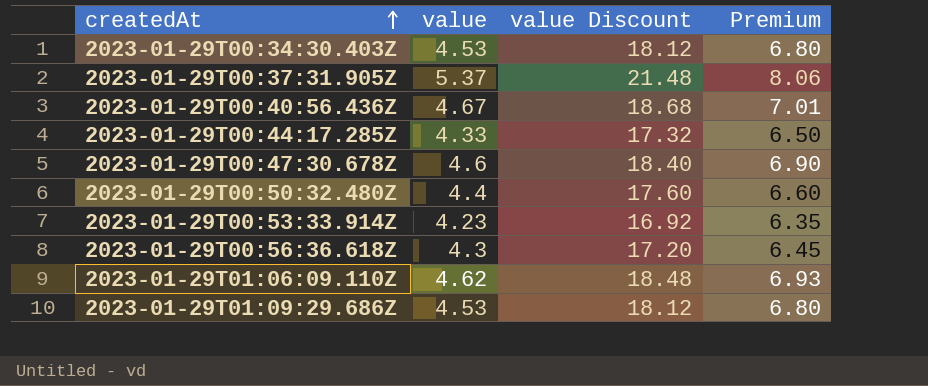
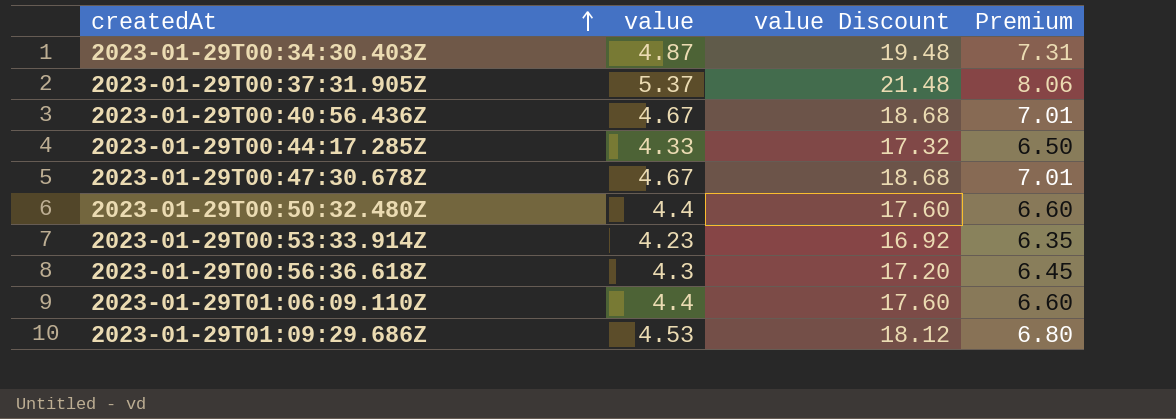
2023-01-29T00:34:30.403Z | value: 4.53 -> 4.87
2023-01-29T00:34:30.403Z | value Discount: 18.12 -> 19.48
2023-01-29T00:34:30.403Z | Premium: 6.80 -> 7.31
2023-01-29T00:47:30.678Z | value: 4.6 -> 4.67
2023-01-29T00:47:30.678Z | value Discount: 18.40 -> 18.68
2023-01-29T00:47:30.678Z | Premium: 6.90 -> 7.01
2023-01-29T01:06:09.110Z | value: 4.62 -> 4.4
2023-01-29T01:06:09.110Z | value Discount: 18.48 -> 17.60
2023-01-29T01:06:09.110Z | Premium: 6.93 -> 6.60

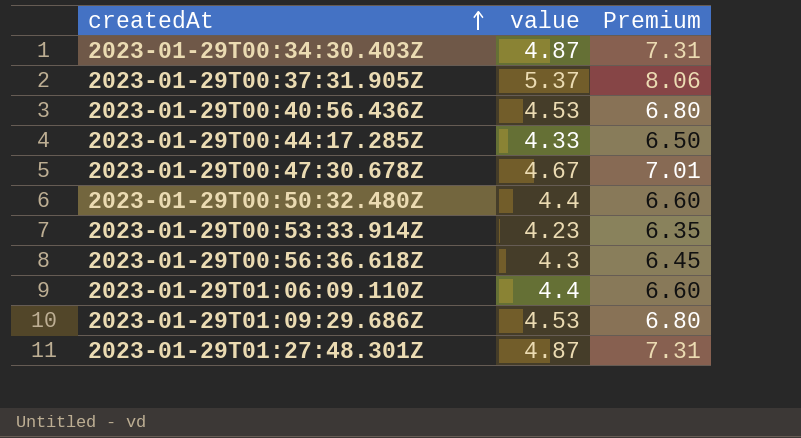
column value Discount | formula: [value] * 4 -> none
2023-01-29T00:40:56.436Z | value: 4.67 -> 4.53
2023-01-29T00:40:56.436Z | Premium: 7.01 -> 6.80
row 2023-01-29T01:27:48.301Z: none -> 4.87 | 7.31

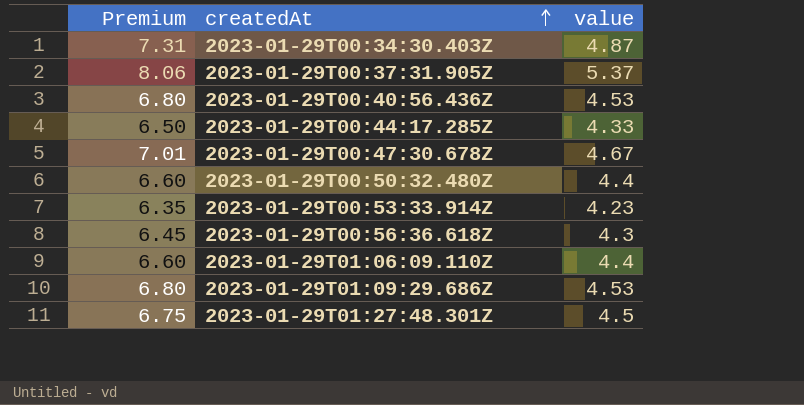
column Premium | position: 3 -> 1
2023-01-29T01:27:48.301Z | Premium: 7.31 -> 6.75
2023-01-29T01:27:48.301Z | value: 4.87 -> 4.5

